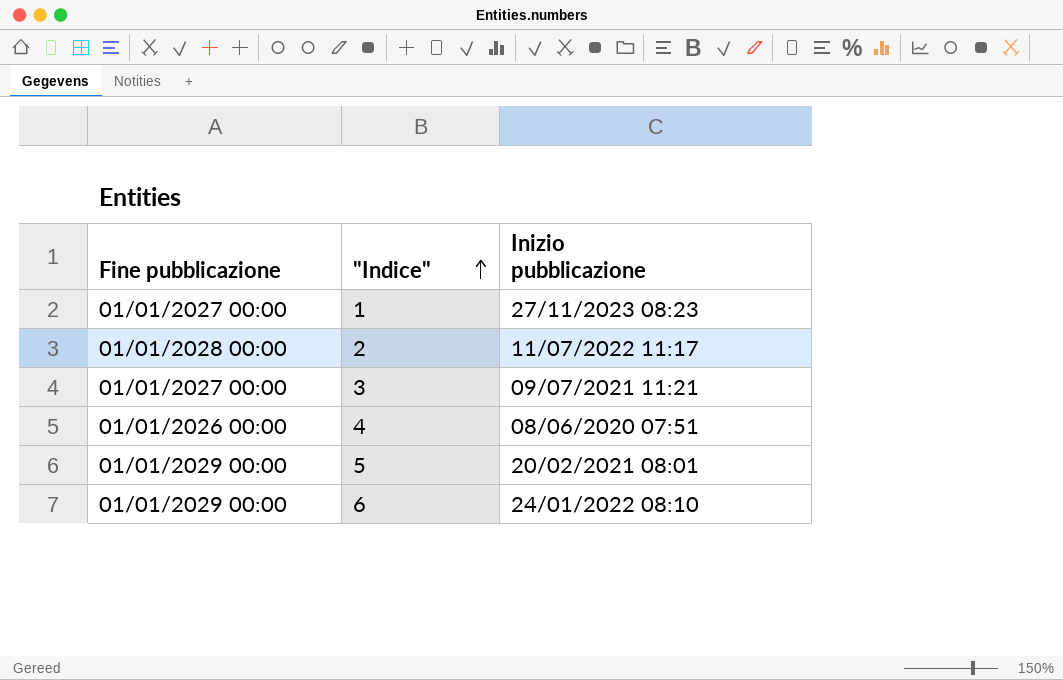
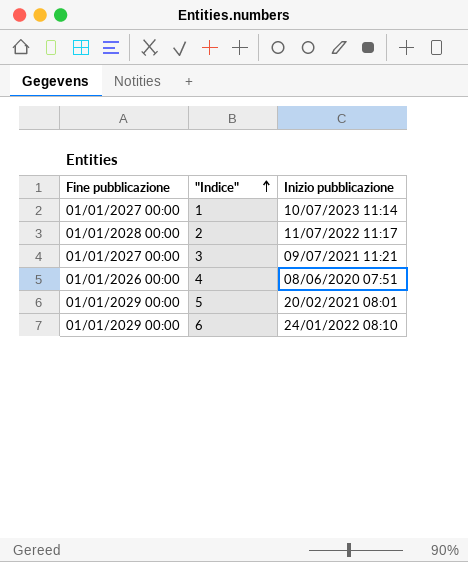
1 | Inizio pubblicazione: 27/11/2023 08:23 -> 10/07/2023 11:14

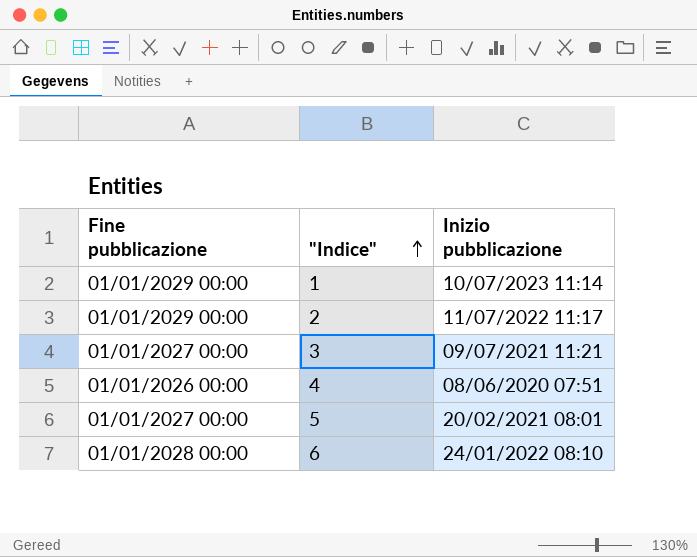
1 | Fine pubblicazione: 01/01/2027 00:00 -> 01/01/2029 00:00
2 | Fine pubblicazione: 01/01/2028 00:00 -> 01/01/2029 00:00
5 | Fine pubblicazione: 01/01/2029 00:00 -> 01/01/2027 00:00
6 | Fine pubblicazione: 01/01/2029 00:00 -> 01/01/2028 00:00

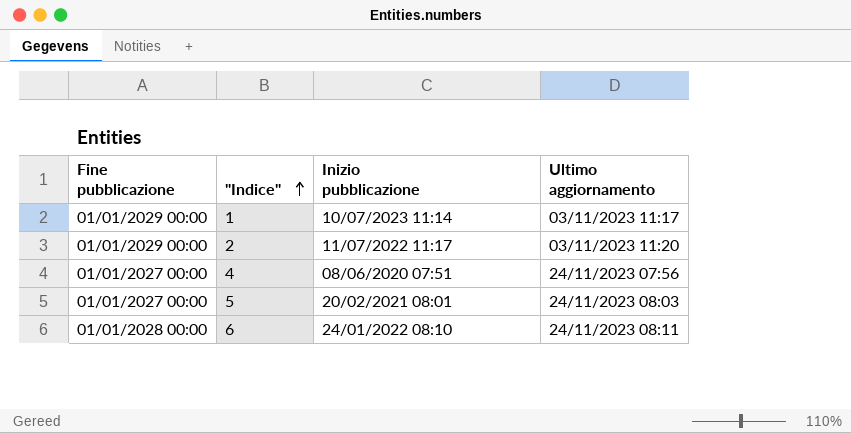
column Ultimo aggiornamento | position: none -> 4
row 3: 01/01/2027 00:00 | 09/07/2021 11:21 -> none
4 | Fine pubblicazione: 01/01/2026 00:00 -> 01/01/2027 00:00

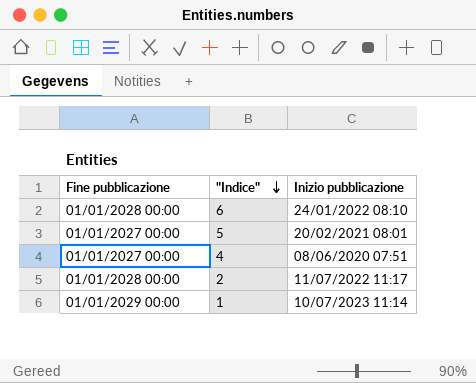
row order: "Indice" ascending -> "Indice" descending
column Ultimo aggiornamento | position: 4 -> none
2 | Fine pubblicazione: 01/01/2029 00:00 -> 01/01/2028 00:00

